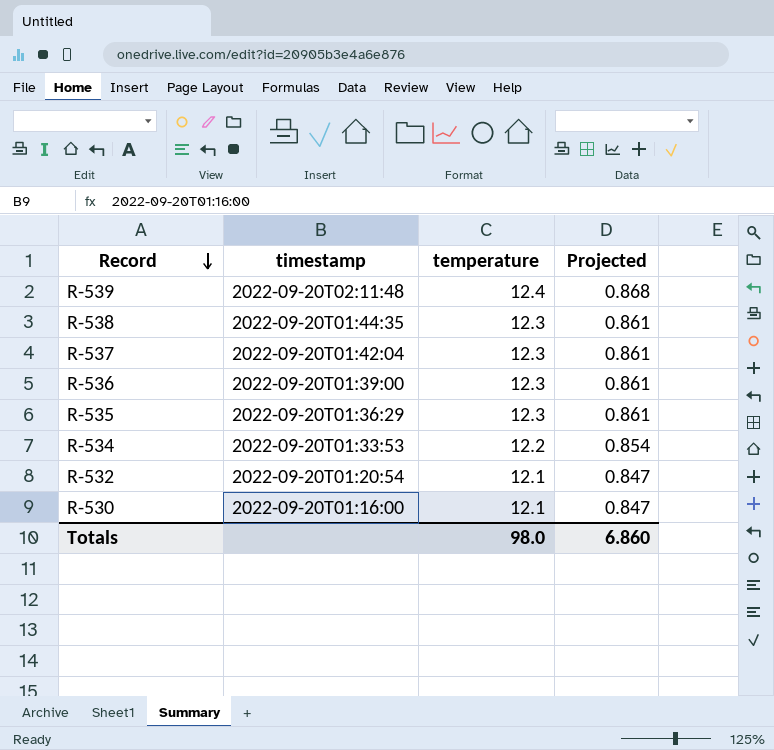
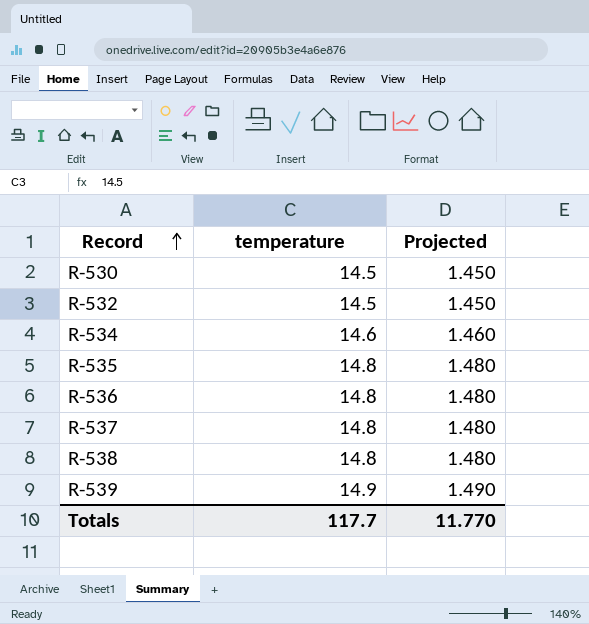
row order: Record descending -> Record ascending
column timestamp | position: 2 -> none
column Projected | formula: [temperature] * 0.07 -> [temperature] * 0.1
R-530 | temperature: 12.1 -> 14.5
R-532 | temperature: 12.1 -> 14.5
R-534 | temperature: 12.2 -> 14.6
R-535 | temperature: 12.3 -> 14.8
R-536 | temperature: 12.3 -> 14.8
R-537 | temperature: 12.3 -> 14.8
R-538 | temperature: 12.3 -> 14.8
R-539 | temperature: 12.4 -> 14.9
Totals | temperature: 98.0 -> 117.7
Totals | Projected: 6.860 -> 11.770

